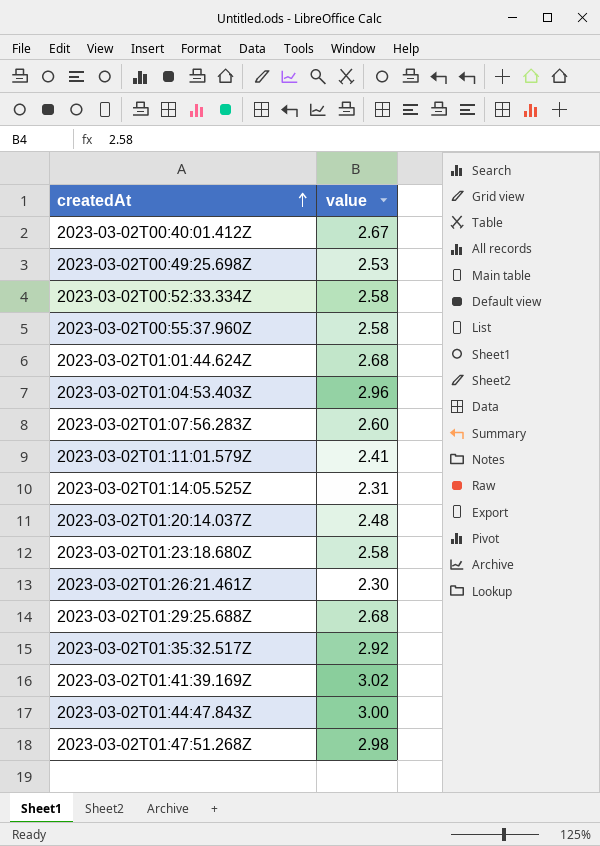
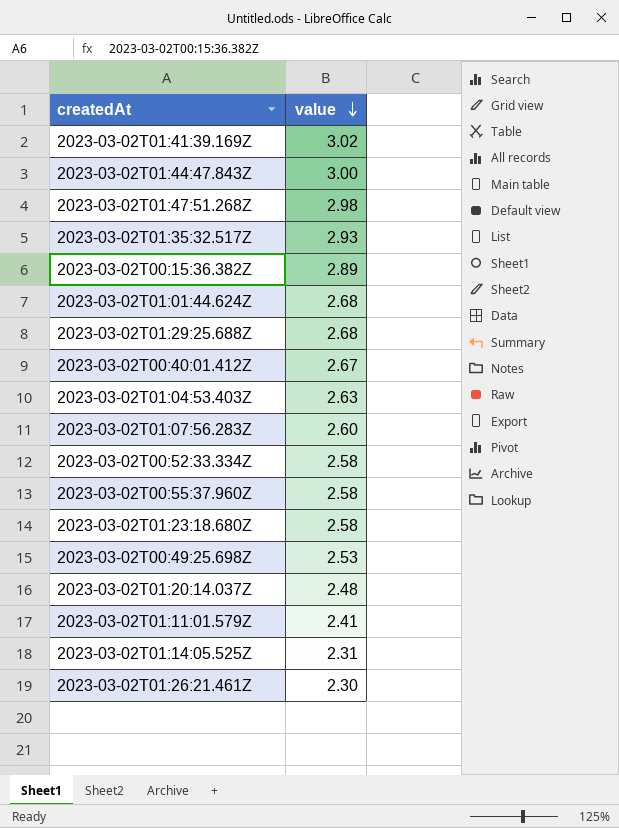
row order: createdAt ascending -> value descending
2023-03-02T01:35:32.517Z | value: 2.92 -> 2.93
row 2023-03-02T00:15:36.382Z: none -> 2.89
2023-03-02T01:04:53.403Z | value: 2.96 -> 2.63

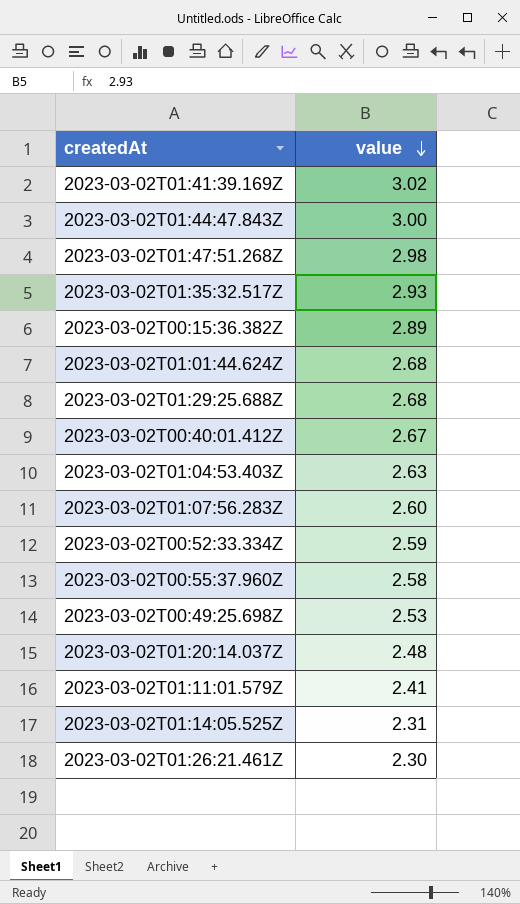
row 2023-03-02T01:23:18.680Z: 2.58 -> none
2023-03-02T00:52:33.334Z | value: 2.58 -> 2.59

